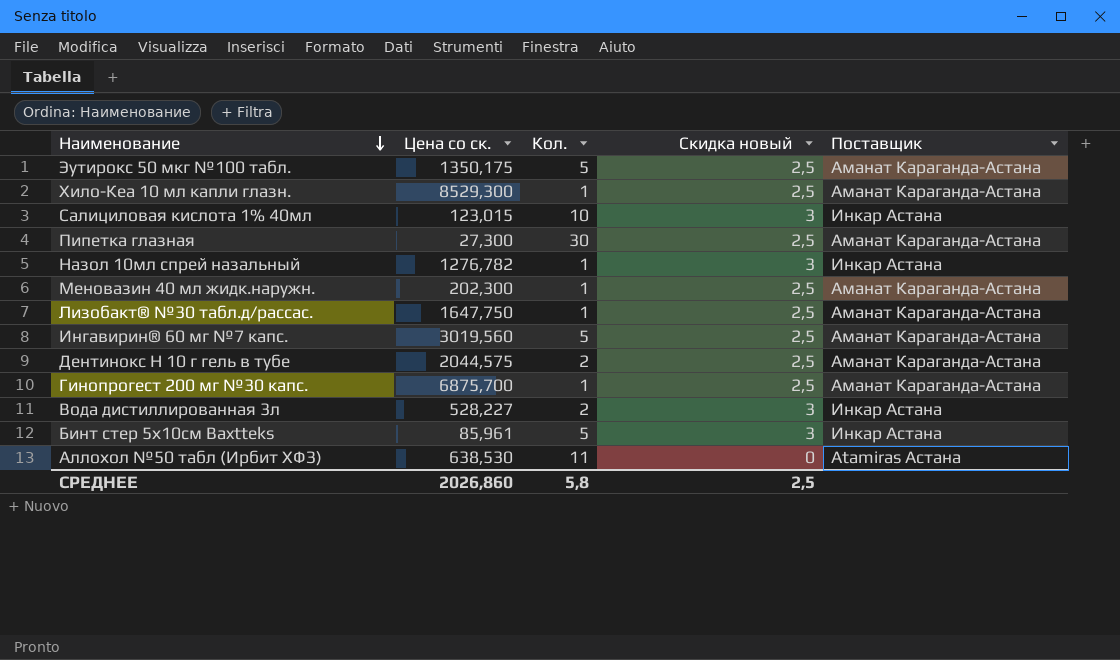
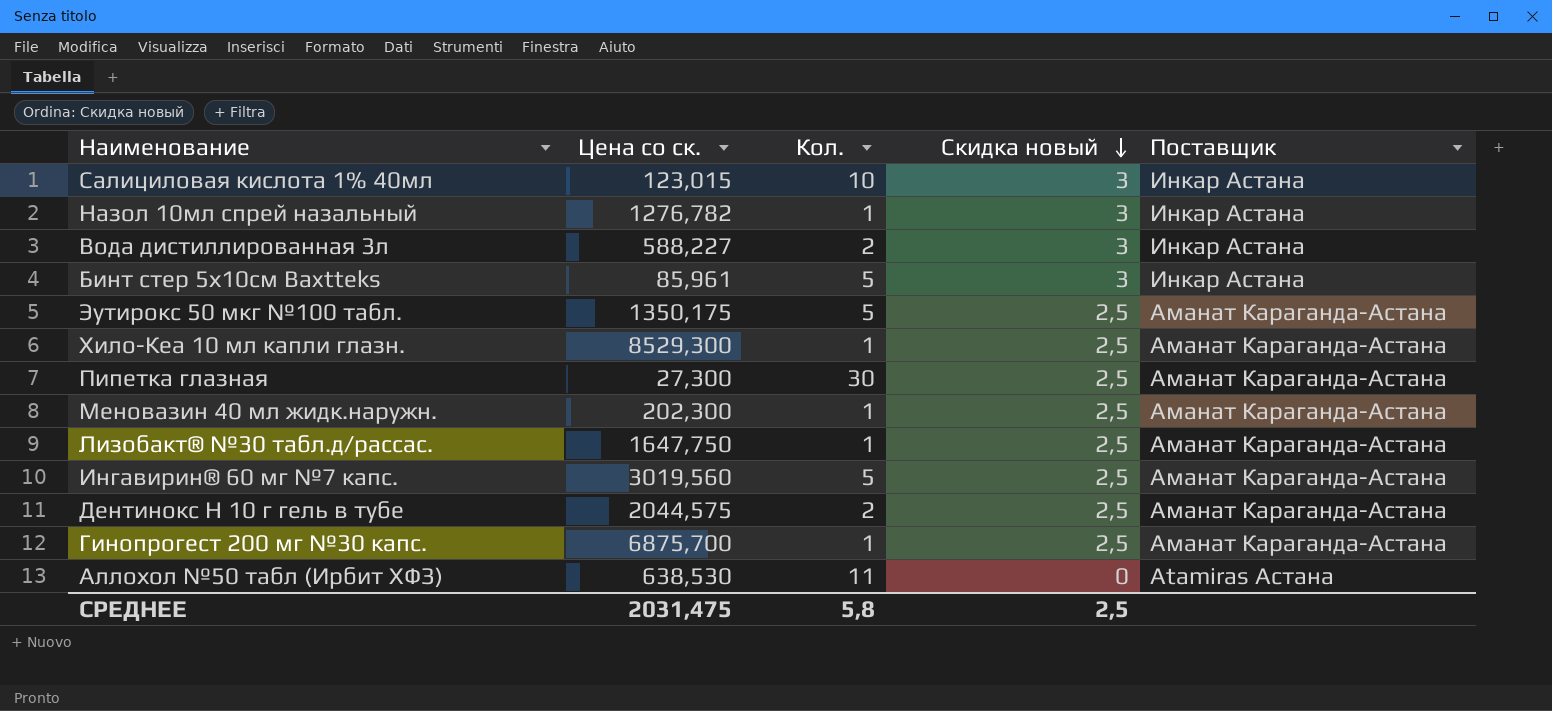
row order: Наименование descending -> Скидка новый descending
Вода дистиллированная 3л | Цена со ск.: 528,227 -> 588,227
СРЕДНЕЕ | Цена со ск.: 2026,860 -> 2031,475

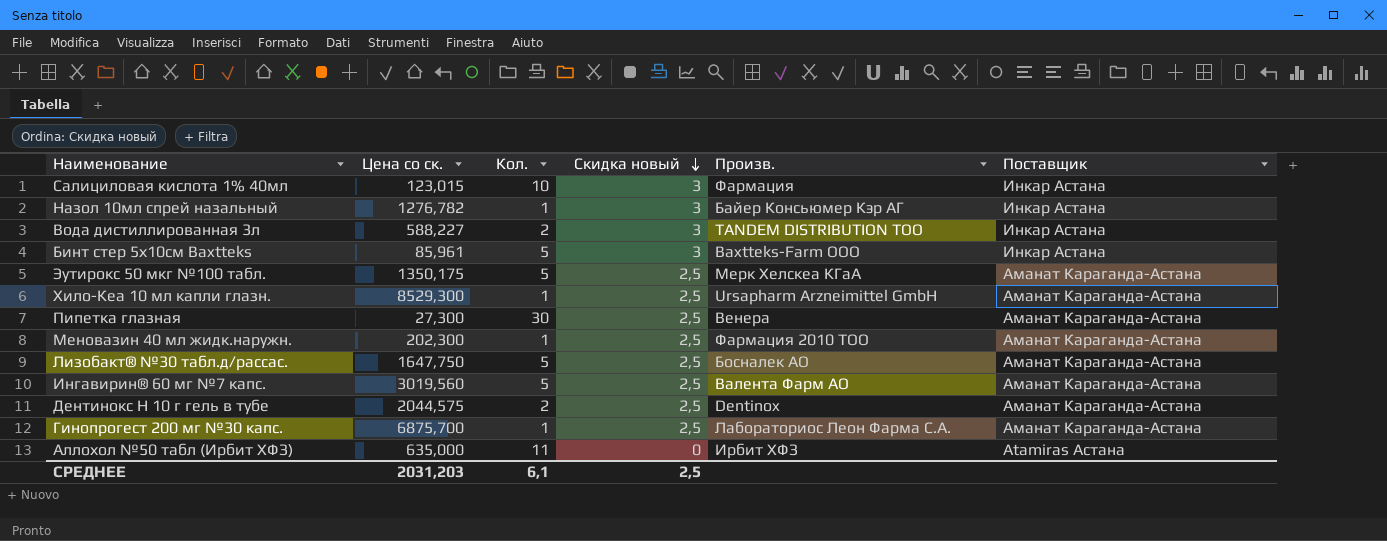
column Произв. | position: none -> 5
Лизобакт® №30 табл.д/рассас. | Кол.: 1 -> 5
Аллохол №50 табл (Ирбит ХФЗ) | Цена со ск.: 638,530 -> 635,000
СРЕДНЕЕ | Цена со ск.: 2031,475 -> 2031,203
СРЕДНЕЕ | Кол.: 5,8 -> 6,1

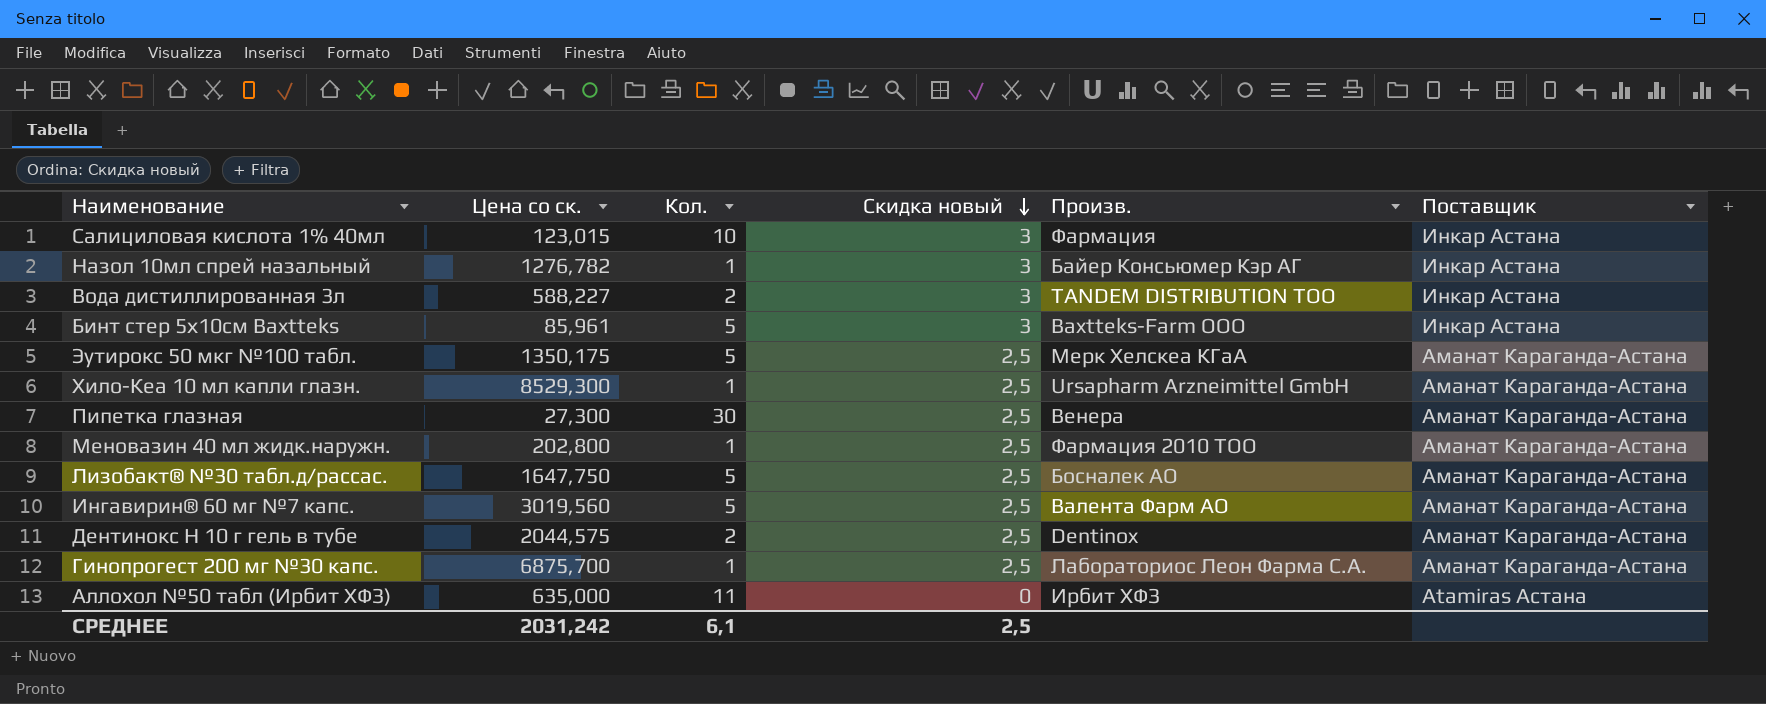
Меновазин 40 мл жидк.наружн. | Цена со ск.: 202,300 -> 202,800
СРЕДНЕЕ | Цена со ск.: 2031,203 -> 2031,242

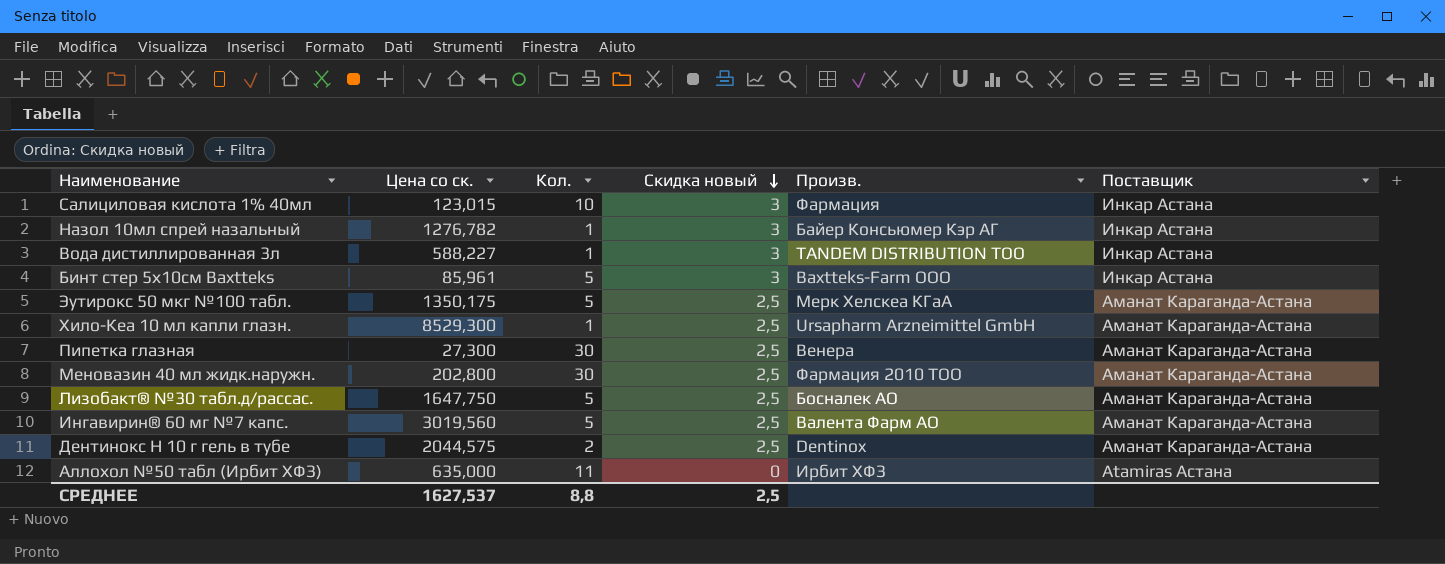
row Гинопрогест 200 мг №30 капс.: 6875,700 | 1 | 2,5 | Лабораториос Леон Фарма С.А. | Аманат Караганда-Астана -> none
Вода дистиллированная 3л | Кол.: 2 -> 1
Меновазин 40 мл жидк.наружн. | Кол.: 1 -> 30
СРЕДНЕЕ | Цена со ск.: 2031,242 -> 1627,537
СРЕДНЕЕ | Кол.: 6,1 -> 8,8

